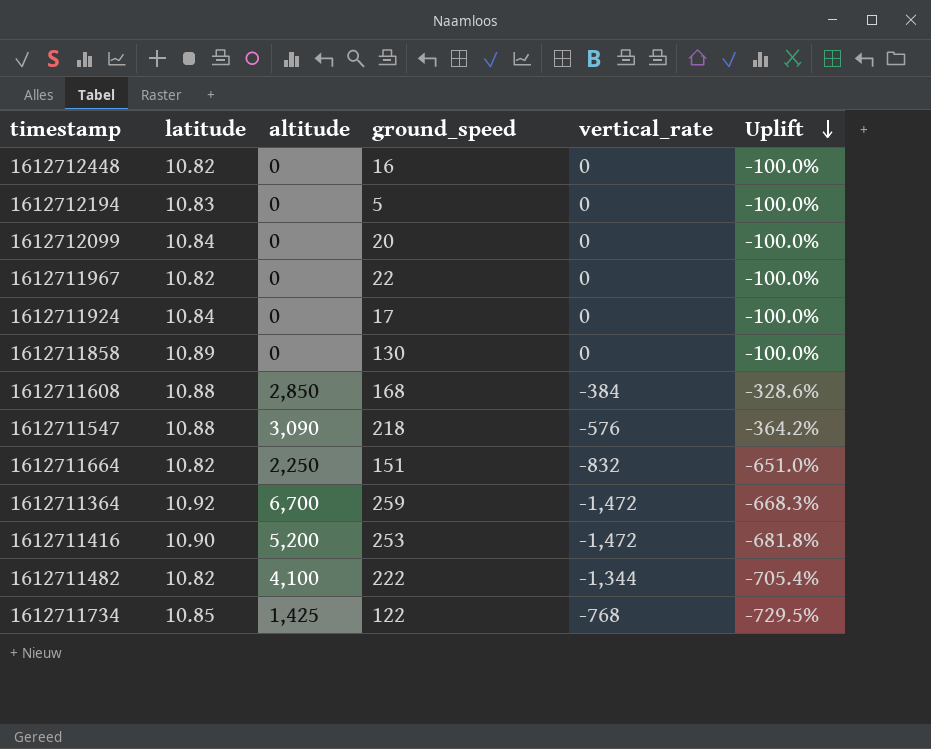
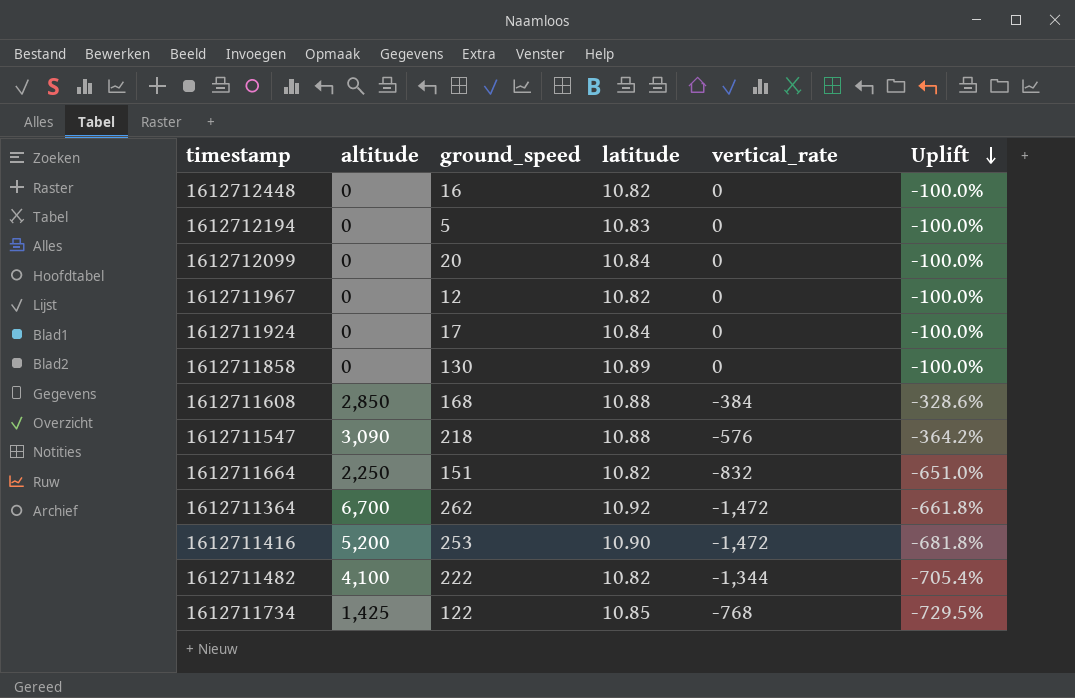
column latitude | position: 2 -> 4
1612711967 | ground_speed: 22 -> 12
1612711364 | ground_speed: 259 -> 262
1612711364 | Uplift: -668.3% -> -661.8%

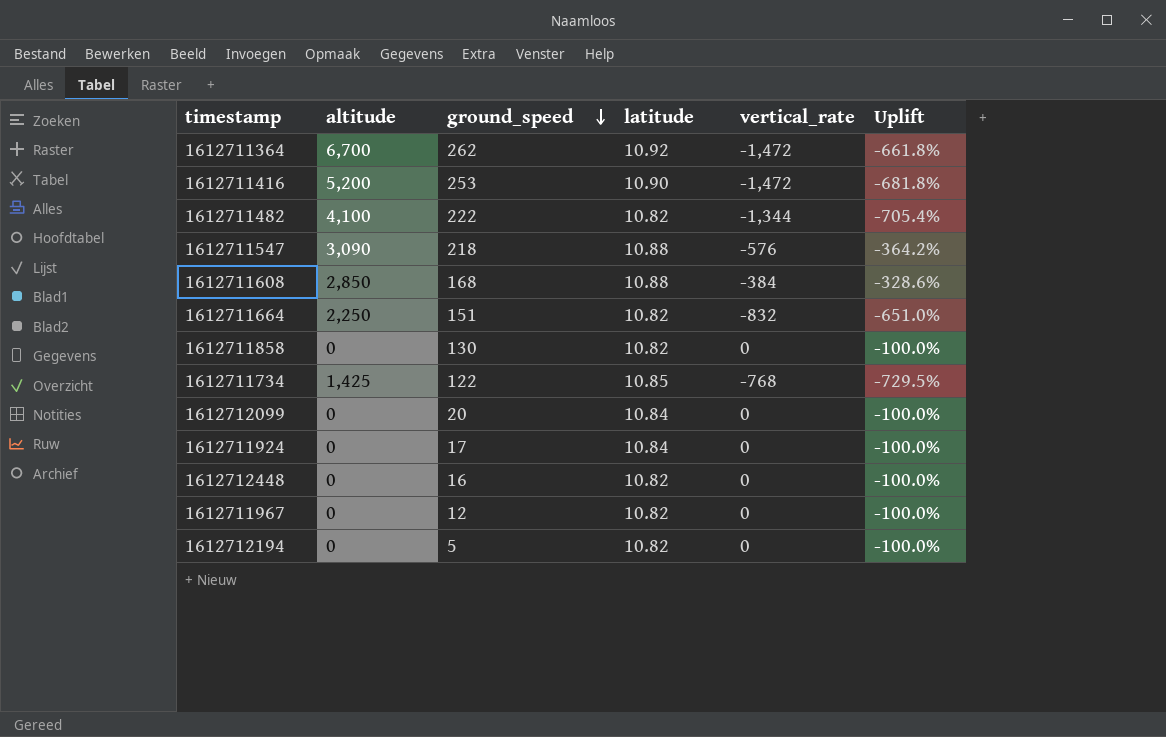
row order: Uplift descending -> ground_speed descending
1612711858 | latitude: 10.89 -> 10.82
1612712194 | latitude: 10.83 -> 10.82

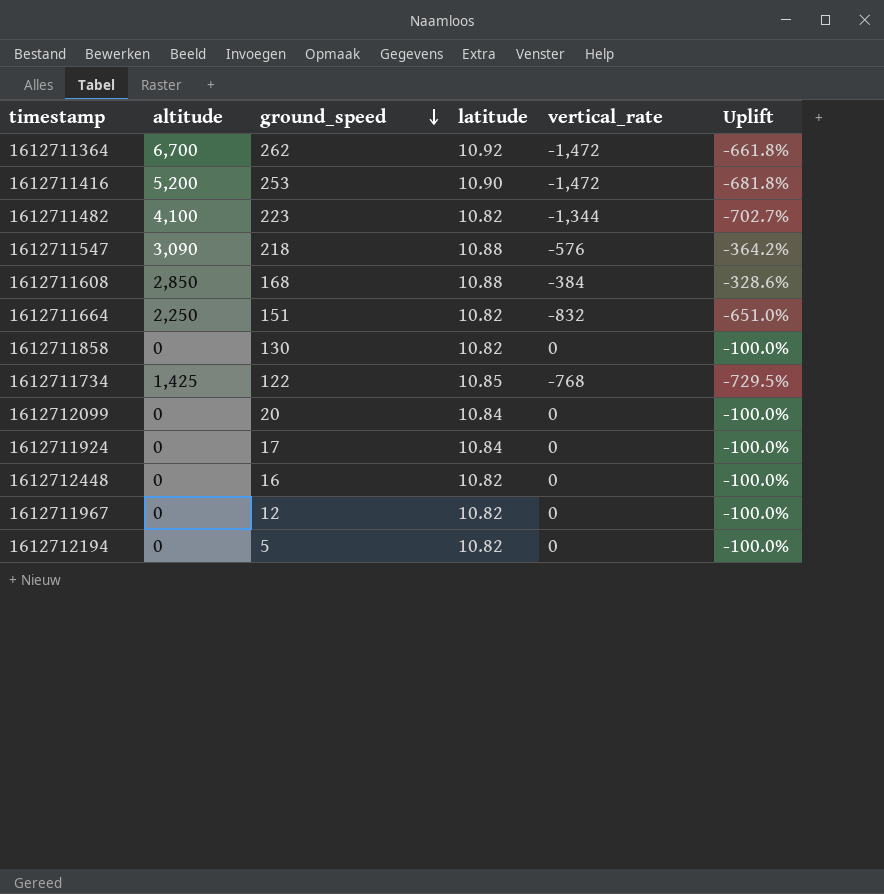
1612711482 | ground_speed: 222 -> 223
1612711482 | Uplift: -705.4% -> -702.7%

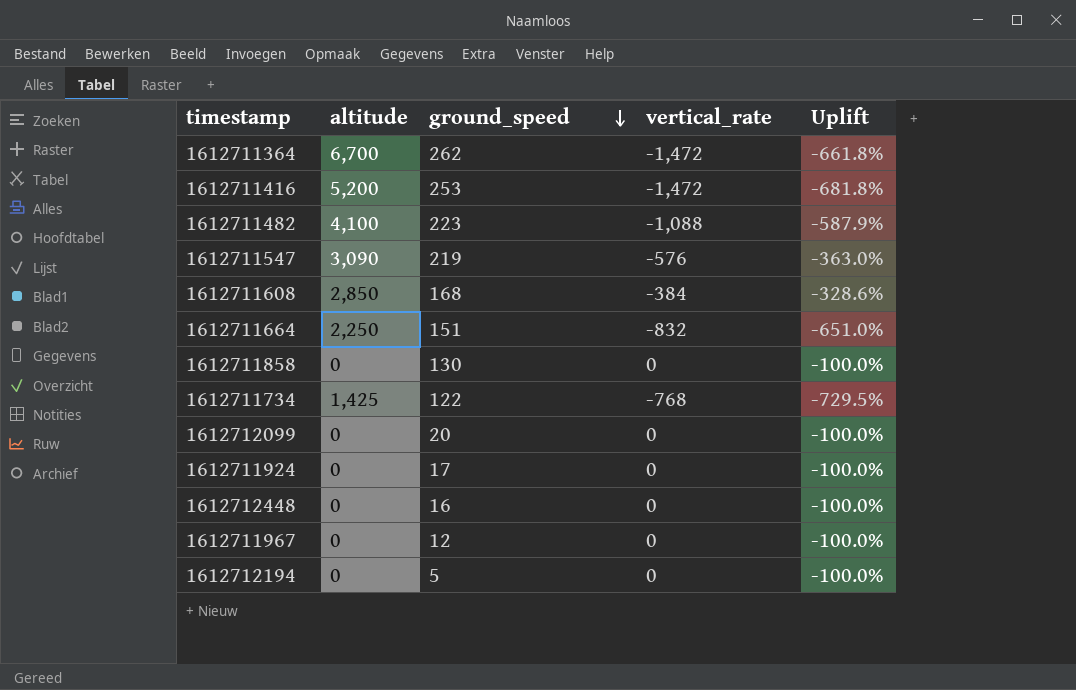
column latitude | position: 4 -> none
1612711482 | vertical_rate: -1,344 -> -1,088
1612711482 | Uplift: -702.7% -> -587.9%
1612711547 | ground_speed: 218 -> 219
1612711547 | Uplift: -364.2% -> -363.0%

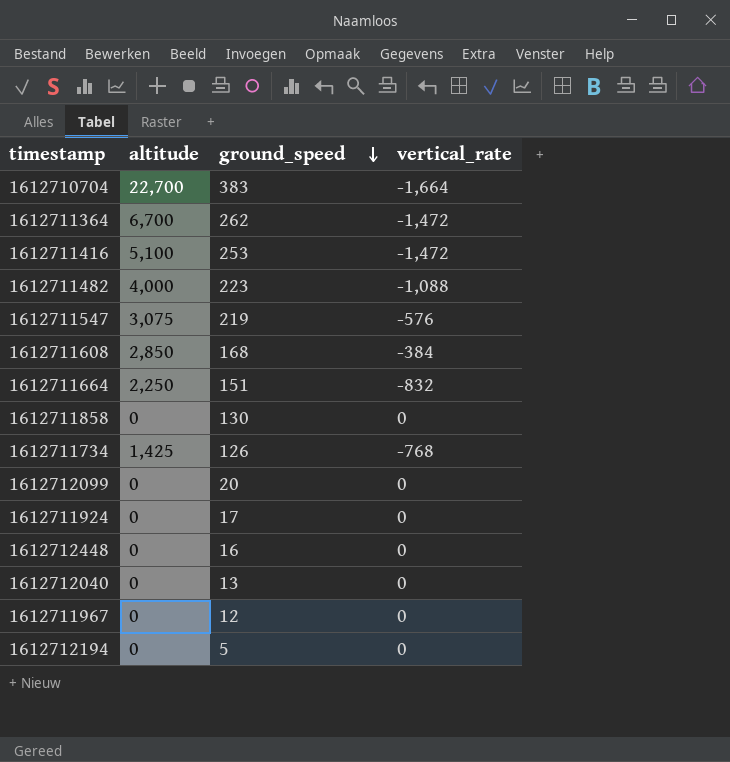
column Uplift | formula: ([vertical_rate] - [ground_speed]) / [ground_speed] -> none
row 1612710704: none -> 22,700 | 383 | -1,664
1612711416 | altitude: 5,200 -> 5,100
1612711482 | altitude: 4,100 -> 4,000
1612711547 | altitude: 3,090 -> 3,075
1612711734 | ground_speed: 122 -> 126
row 1612712040: none -> 0 | 13 | 0

